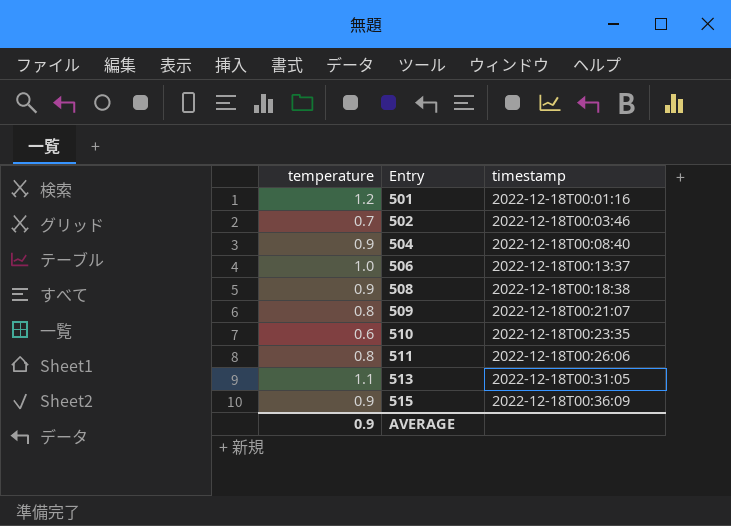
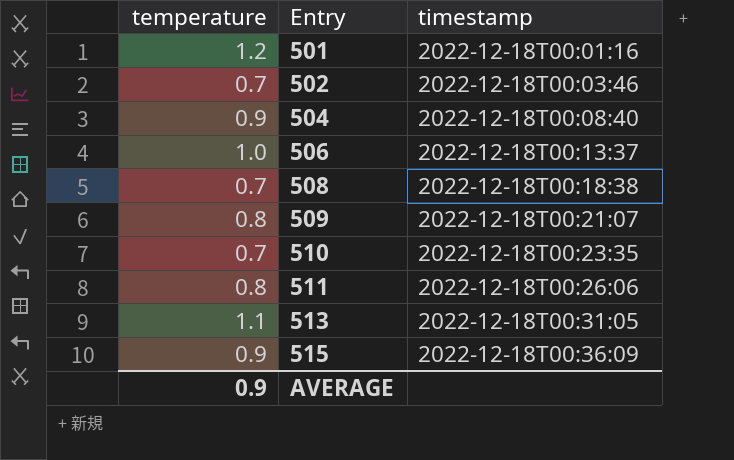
508 | temperature: 0.9 -> 0.7
510 | temperature: 0.6 -> 0.7

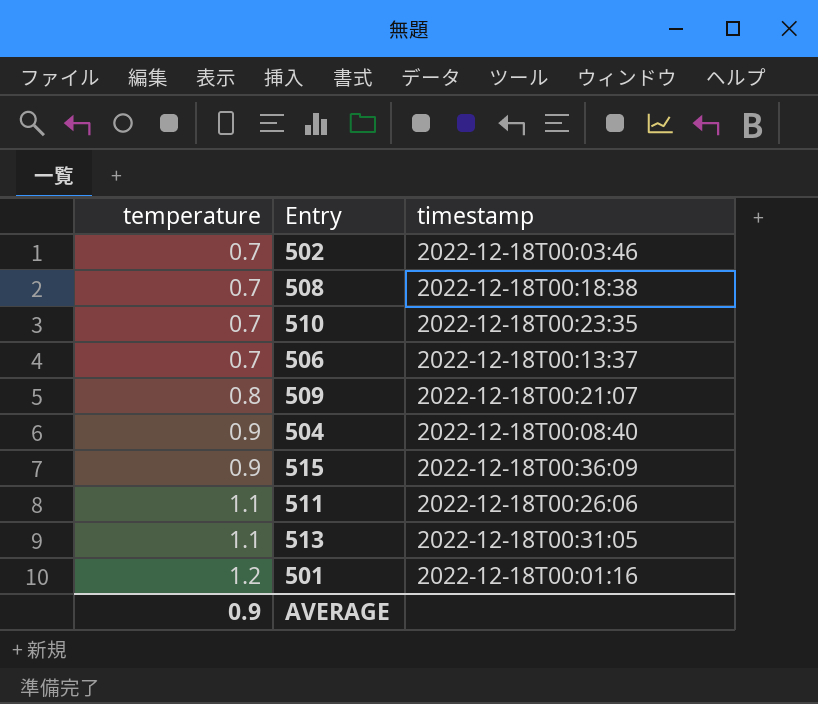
row order: Entry ascending -> temperature ascending
506 | temperature: 1.0 -> 0.7
511 | temperature: 0.8 -> 1.1

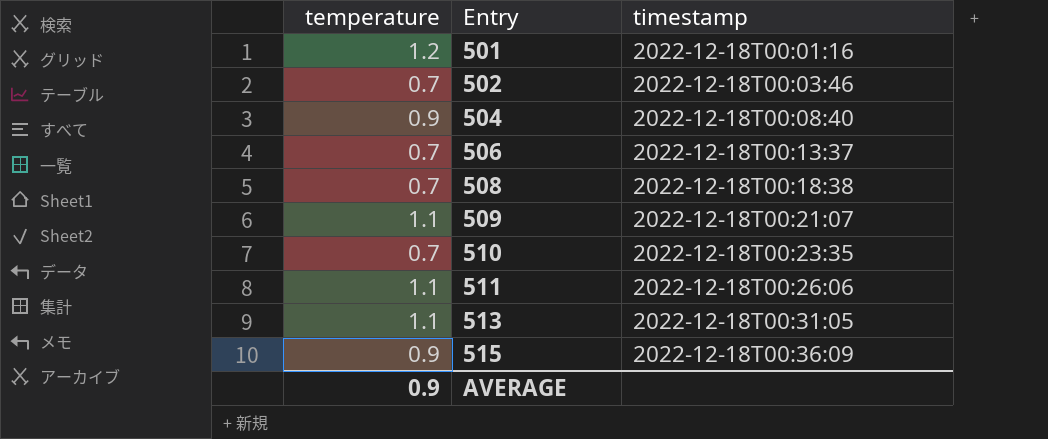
row order: temperature ascending -> Entry ascending
509 | temperature: 0.8 -> 1.1

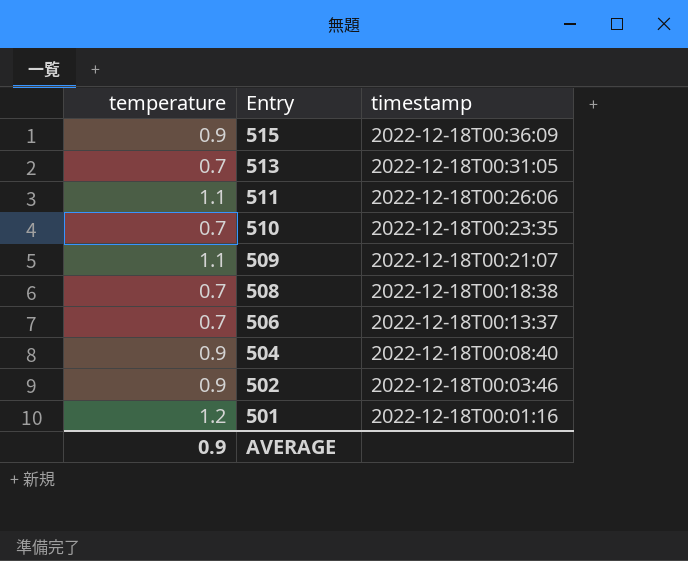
row order: Entry ascending -> Entry descending
513 | temperature: 1.1 -> 0.7
502 | temperature: 0.7 -> 0.9

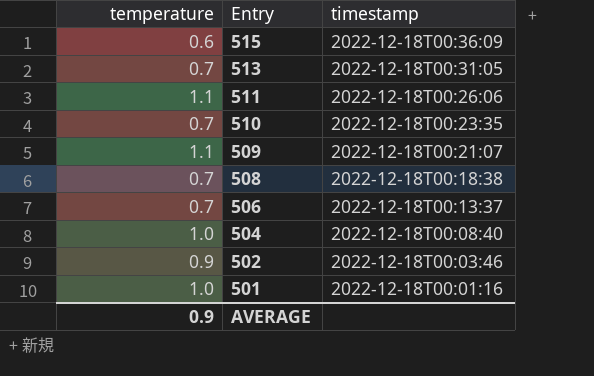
515 | temperature: 0.9 -> 0.6
504 | temperature: 0.9 -> 1.0
501 | temperature: 1.2 -> 1.0

